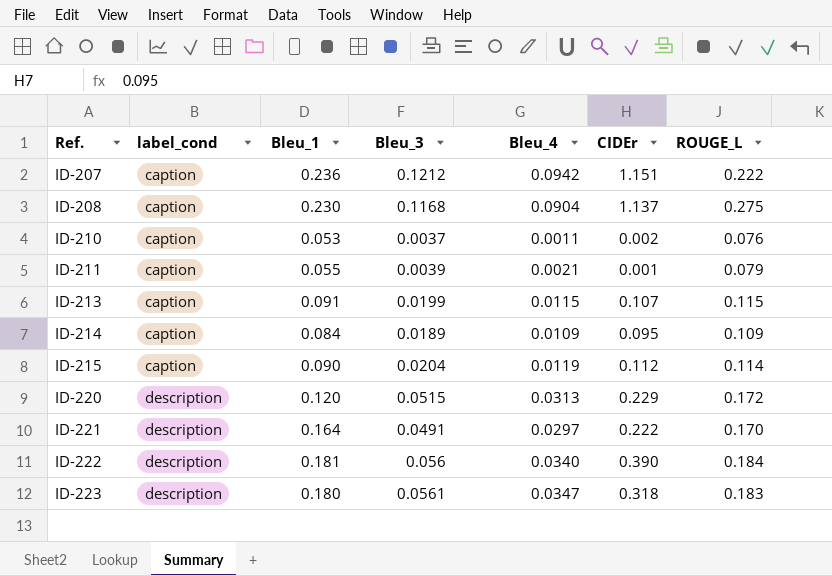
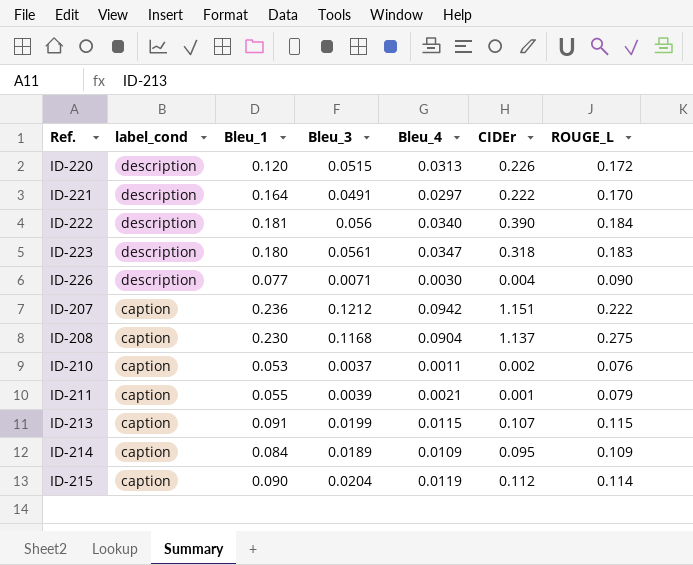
row order: Ref. ascending -> label_cond descending
ID-220 | CIDEr: 0.229 -> 0.226
row ID-226: none -> description | 0.077 | 0.0071 | 0.0030 | 0.004 | 0.090

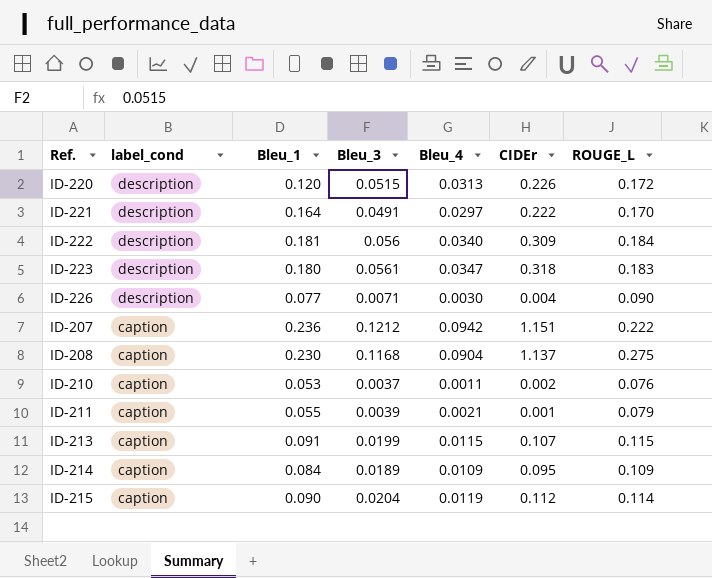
ID-222 | CIDEr: 0.390 -> 0.309

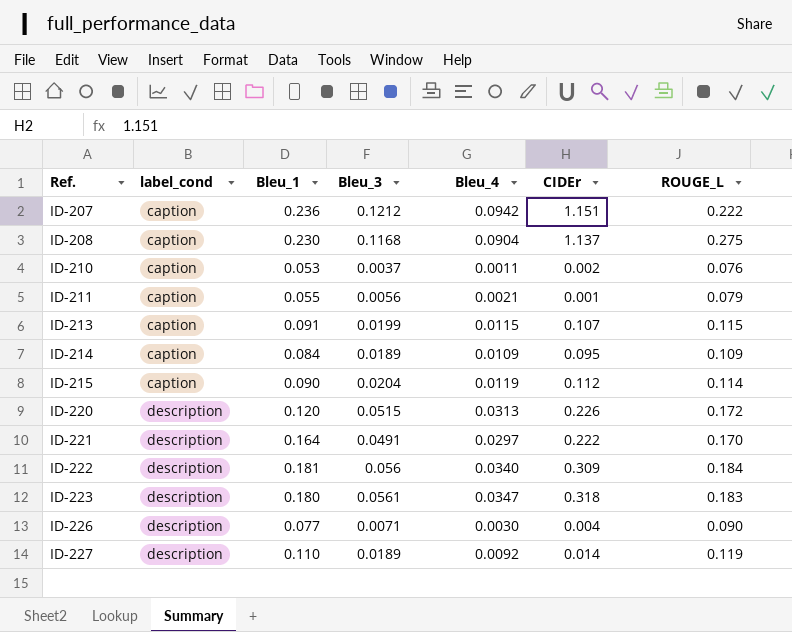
row order: label_cond descending -> Ref. ascending
ID-211 | Bleu_3: 0.0039 -> 0.0056
row ID-227: none -> description | 0.110 | 0.0189 | 0.0092 | 0.014 | 0.119

